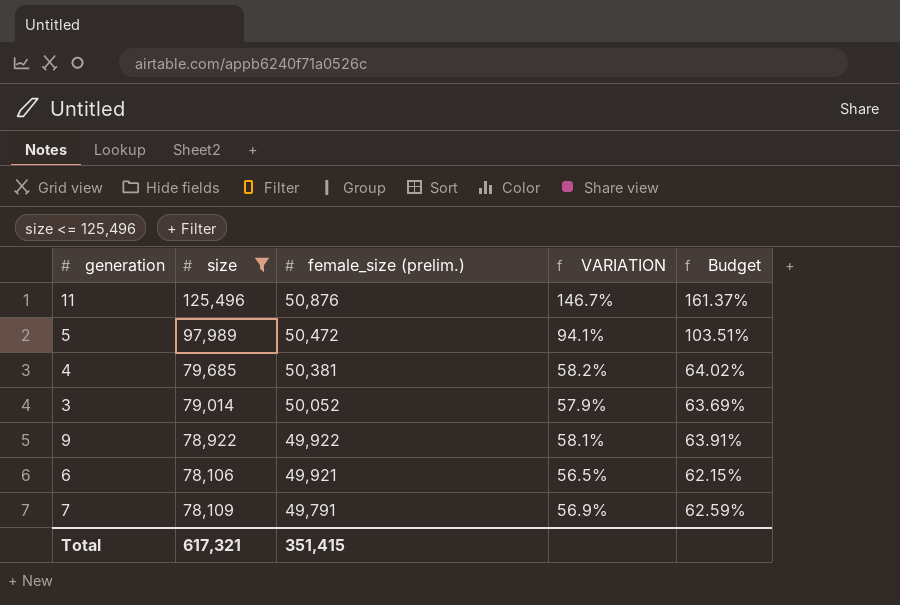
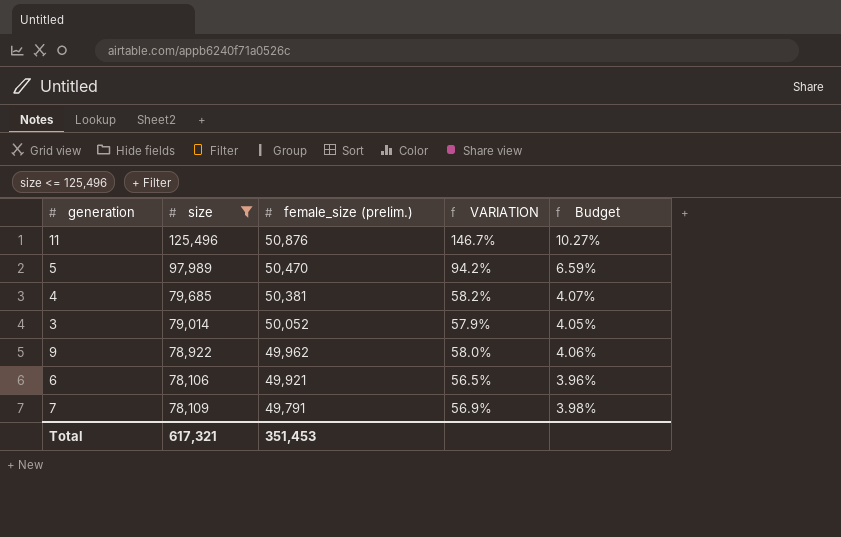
column Budget | formula: [VARIATION] * 1.1 -> [VARIATION] * 0.07
5 | female_size (prelim.): 50,472 -> 50,470
5 | VARIATION: 94.1% -> 94.2%
9 | female_size (prelim.): 49,922 -> 49,962
9 | VARIATION: 58.1% -> 58.0%
Total | female_size (prelim.): 351,415 -> 351,453

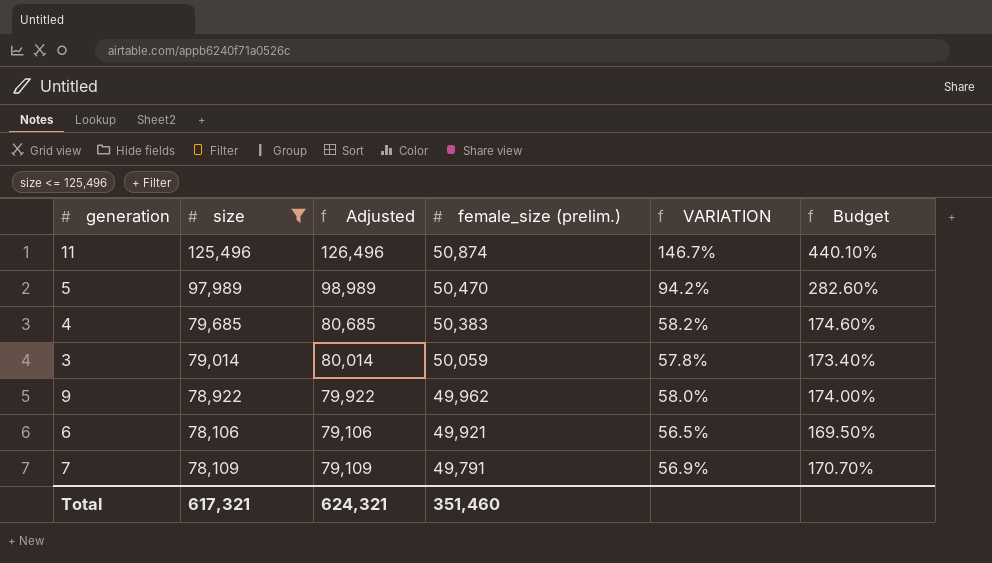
column Adjusted | formula: none -> [size] + 1000
column Budget | formula: [VARIATION] * 0.07 -> [VARIATION] * 3
11 | female_size (prelim.): 50,876 -> 50,874
4 | female_size (prelim.): 50,381 -> 50,383
3 | female_size (prelim.): 50,052 -> 50,059
3 | VARIATION: 57.9% -> 57.8%
Total | female_size (prelim.): 351,453 -> 351,460

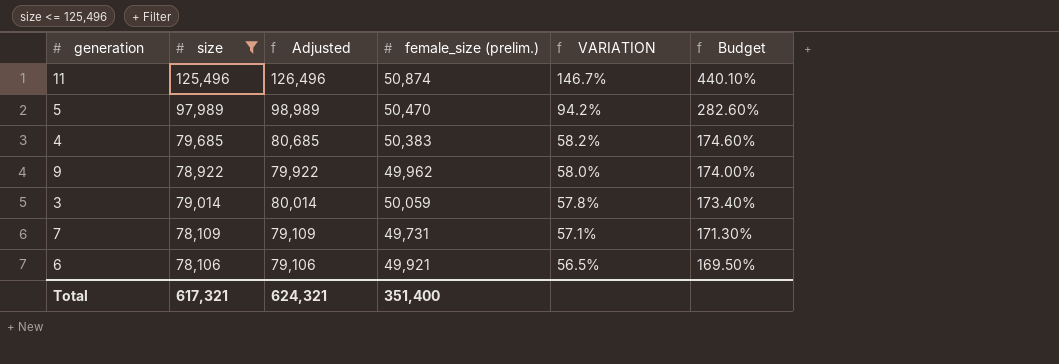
row order: female_size (prelim.) descending -> VARIATION descending
7 | female_size (prelim.): 49,791 -> 49,731
7 | VARIATION: 56.9% -> 57.1%
7 | Budget: 170.70% -> 171.30%
Total | female_size (prelim.): 351,460 -> 351,400

